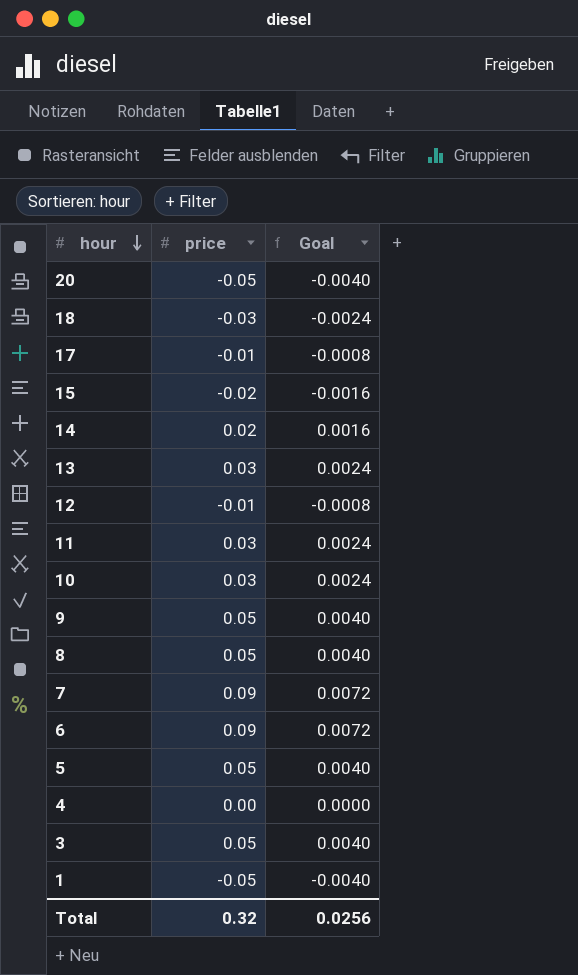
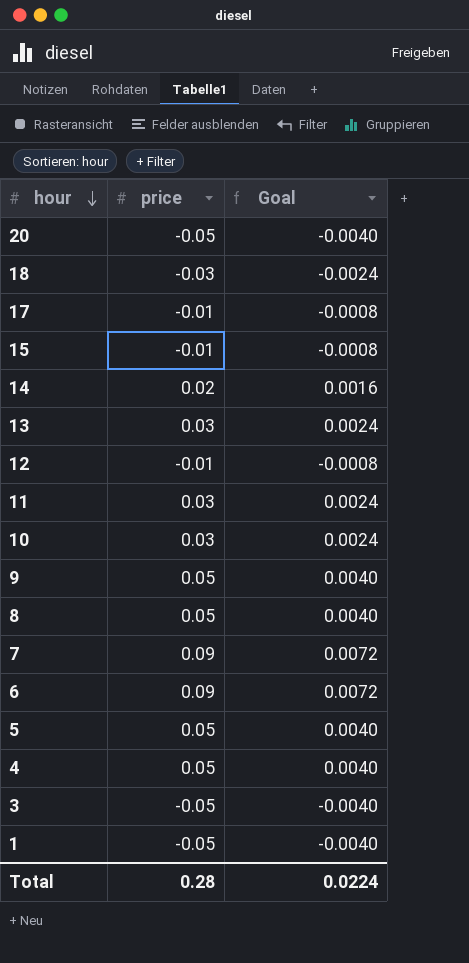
15 | price: -0.02 -> -0.01
15 | Goal: -0.0016 -> -0.0008
4 | price: 0.00 -> 0.05
4 | Goal: 0.0000 -> 0.0040
3 | price: 0.05 -> -0.05
3 | Goal: 0.0040 -> -0.0040
Total | price: 0.32 -> 0.28
Total | Goal: 0.0256 -> 0.0224

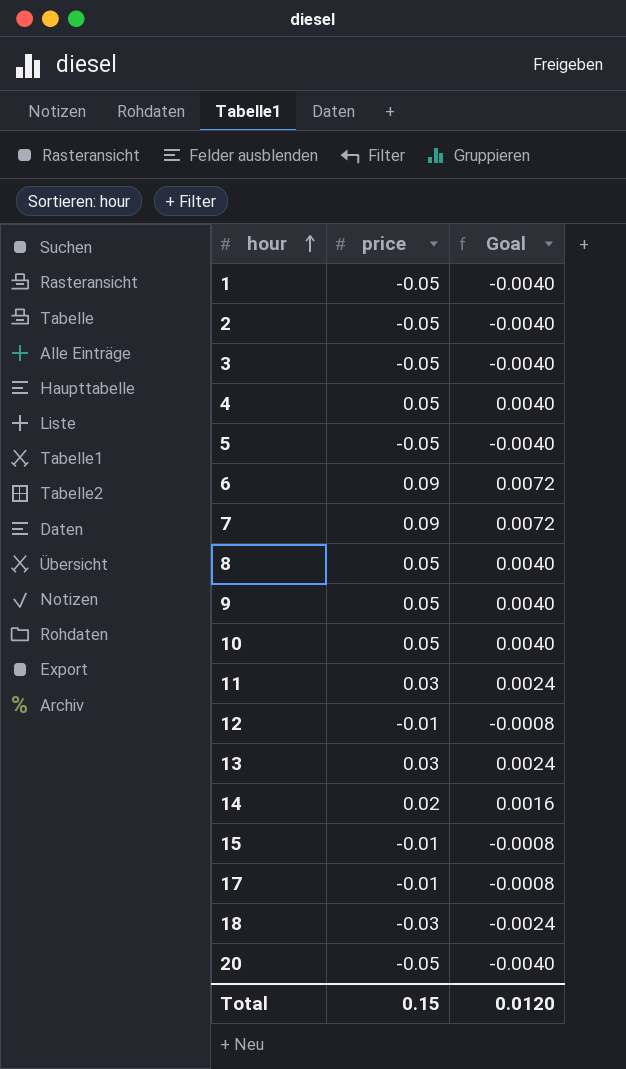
row order: hour descending -> hour ascending
row 2: none -> -0.05 | -0.0040
5 | price: 0.05 -> -0.05
5 | Goal: 0.0040 -> -0.0040
10 | price: 0.03 -> 0.05
10 | Goal: 0.0024 -> 0.0040
Total | price: 0.28 -> 0.15
Total | Goal: 0.0224 -> 0.0120

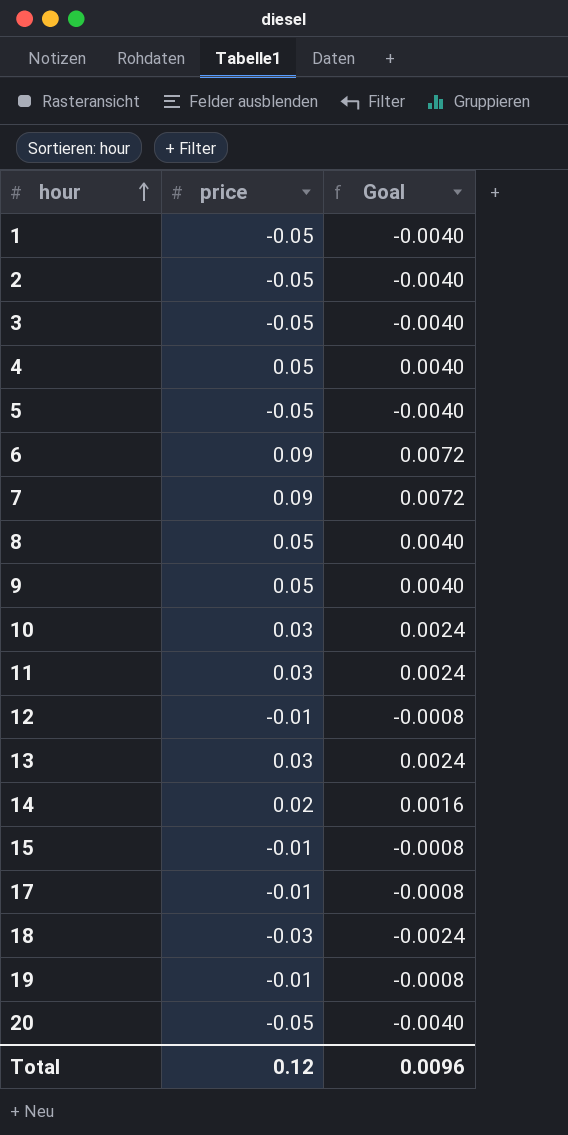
10 | price: 0.05 -> 0.03
10 | Goal: 0.0040 -> 0.0024
row 19: none -> -0.01 | -0.0008
Total | price: 0.15 -> 0.12
Total | Goal: 0.0120 -> 0.0096

